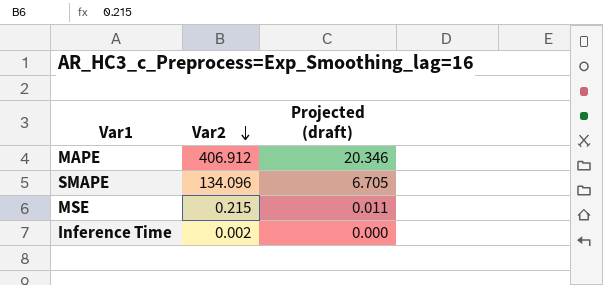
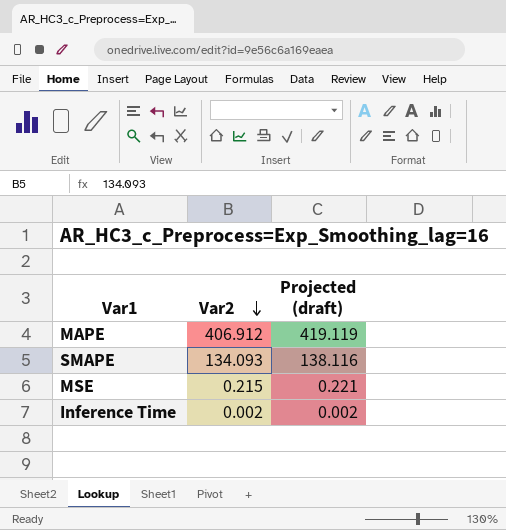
column Projected (draft) | formula: [Var2] * 0.05 -> [Var2] * 1.03
SMAPE | Var2: 134.096 -> 134.093

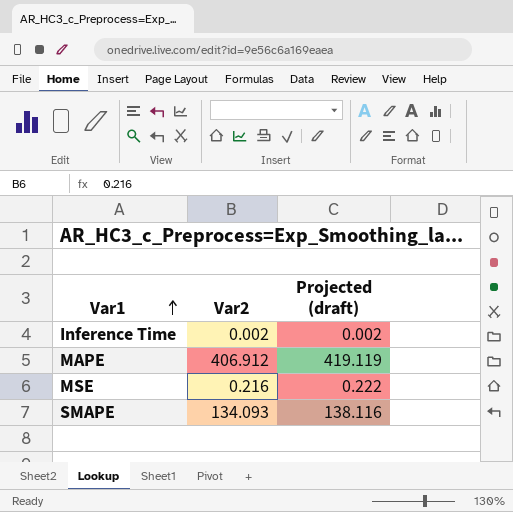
row order: Var2 descending -> Var1 ascending
MSE | Var2: 0.215 -> 0.216
MSE | Projected (draft): 0.221 -> 0.222

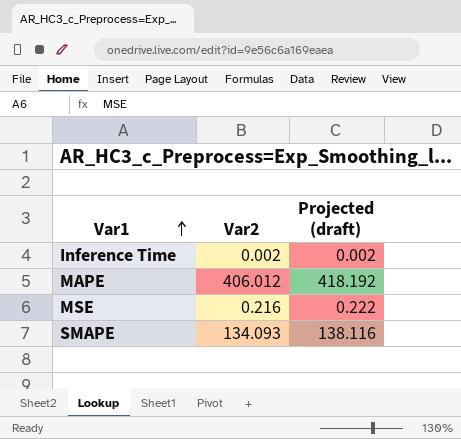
MAPE | Var2: 406.912 -> 406.012
MAPE | Projected (draft): 419.119 -> 418.192

